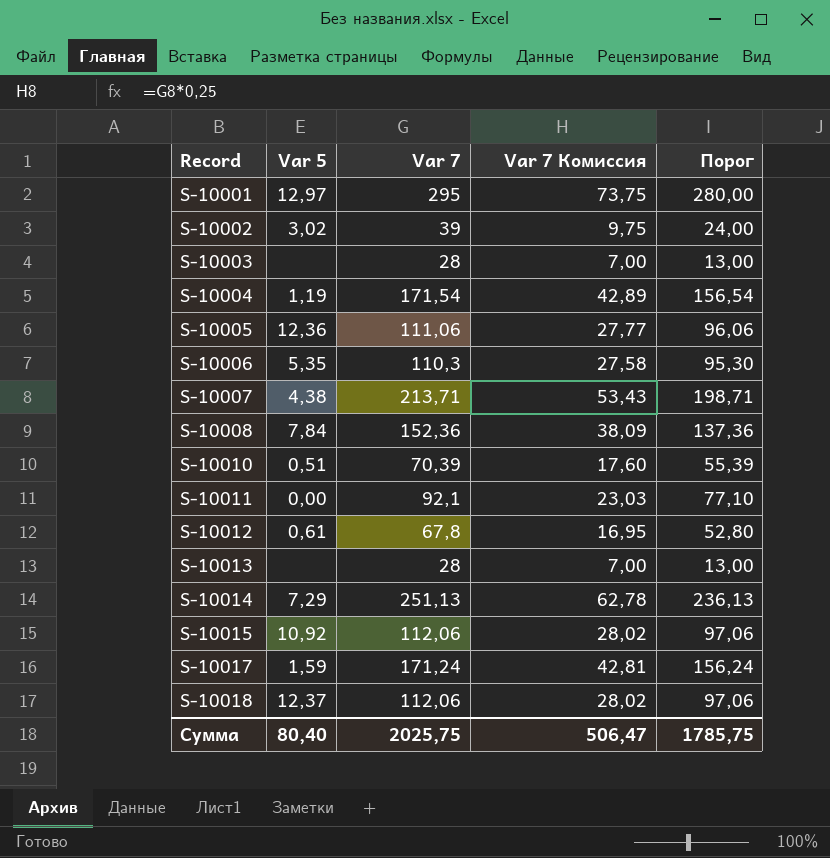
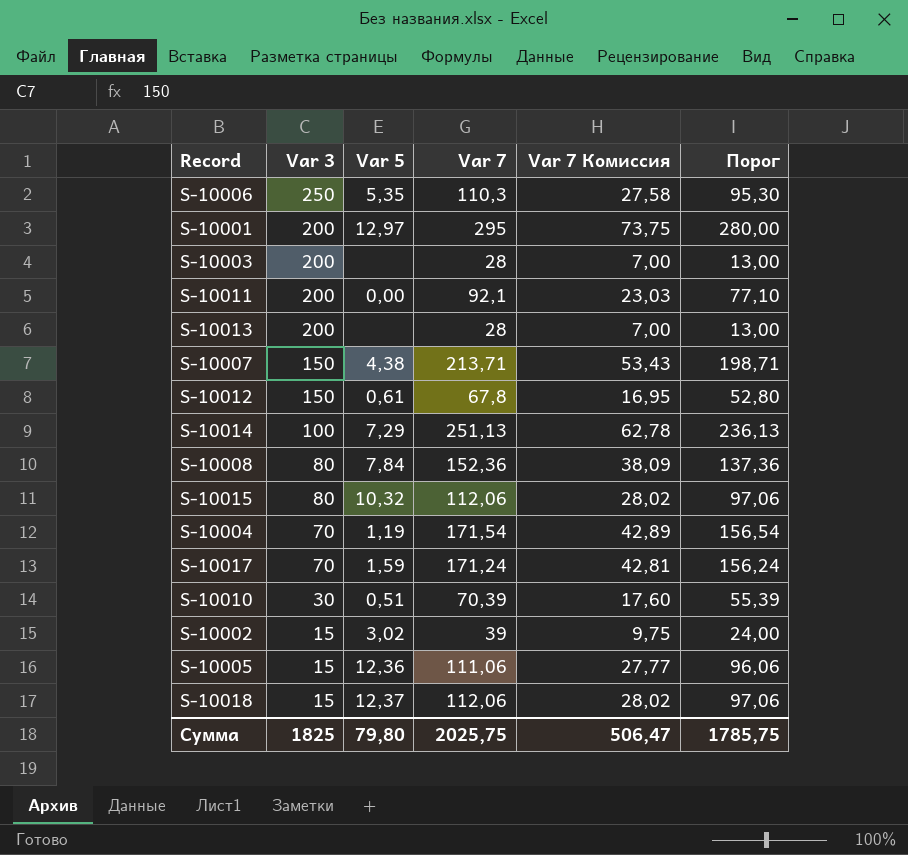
row order: Record ascending -> Var 3 descending
column Var 3 | position: none -> 2
S-10015 | Var 5: 10,92 -> 10,32
Сумма | Var 5: 80,40 -> 79,80

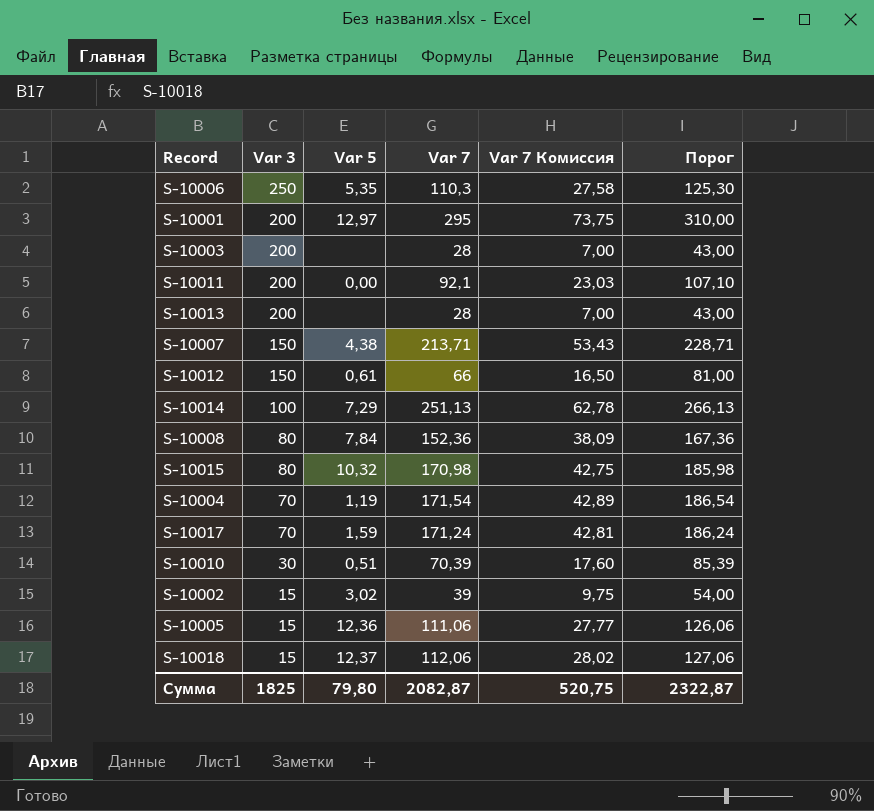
column Порог | formula: [Var 7] - 15 -> [Var 7] + 15
S-10012 | Var 7: 67,8 -> 66
S-10012 | Var 7 Комиссия: 16,95 -> 16,50
S-10015 | Var 7: 112,06 -> 170,98
S-10015 | Var 7 Комиссия: 28,02 -> 42,75
Сумма | Var 7: 2025,75 -> 2082,87
Сумма | Var 7 Комиссия: 506,47 -> 520,75
Сумма | Порог: 1785,75 -> 2322,87

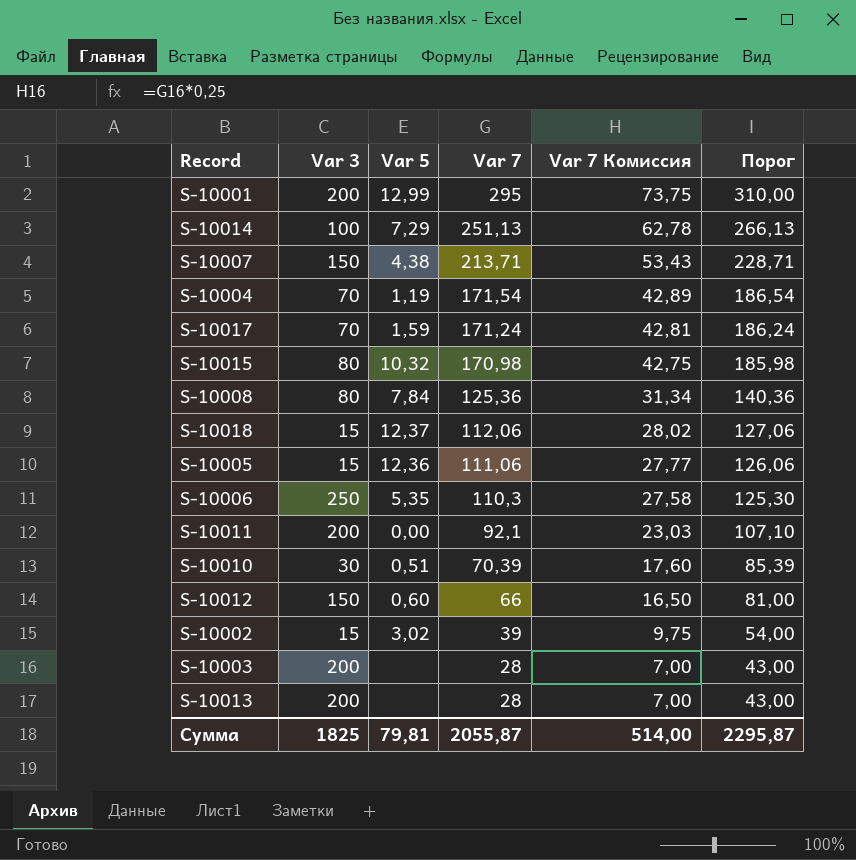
row order: Var 3 descending -> Var 7 descending
S-10001 | Var 5: 12,97 -> 12,99
S-10008 | Var 7: 152,36 -> 125,36
S-10008 | Var 7 Комиссия: 38,09 -> 31,34
S-10008 | Порог: 167,36 -> 140,36
S-10012 | Var 5: 0,61 -> 0,60
Сумма | Var 5: 79,80 -> 79,81
Сумма | Var 7: 2082,87 -> 2055,87
Сумма | Var 7 Комиссия: 520,75 -> 514,00
Сумма | Порог: 2322,87 -> 2295,87

